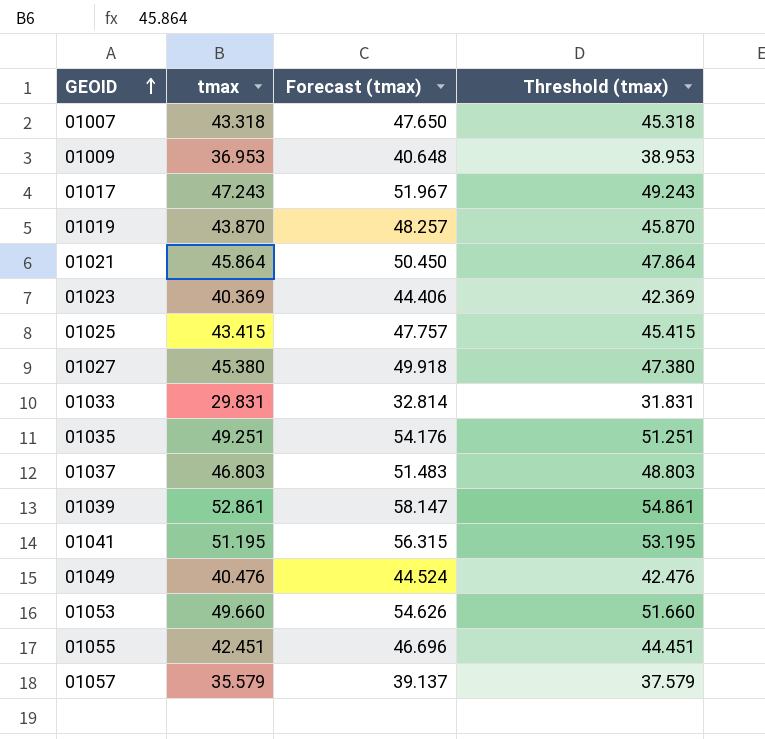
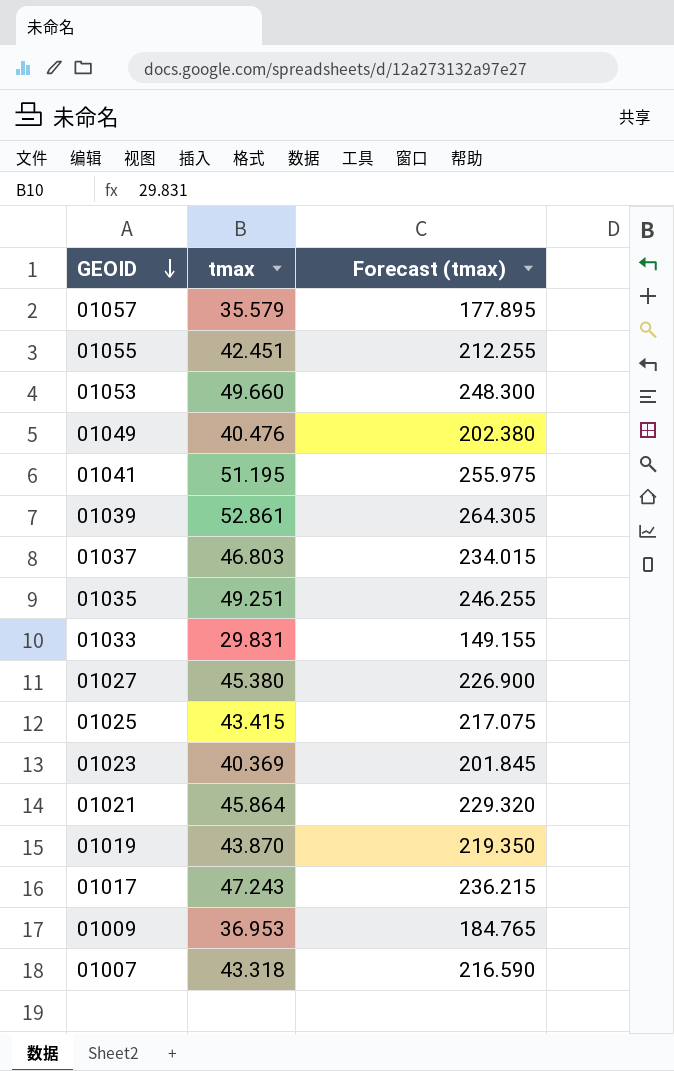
row order: GEOID ascending -> GEOID descending
column Threshold (tmax) | formula: [tmax] + 2 -> none
column Forecast (tmax) | formula: [tmax] * 1.1 -> [tmax] * 5

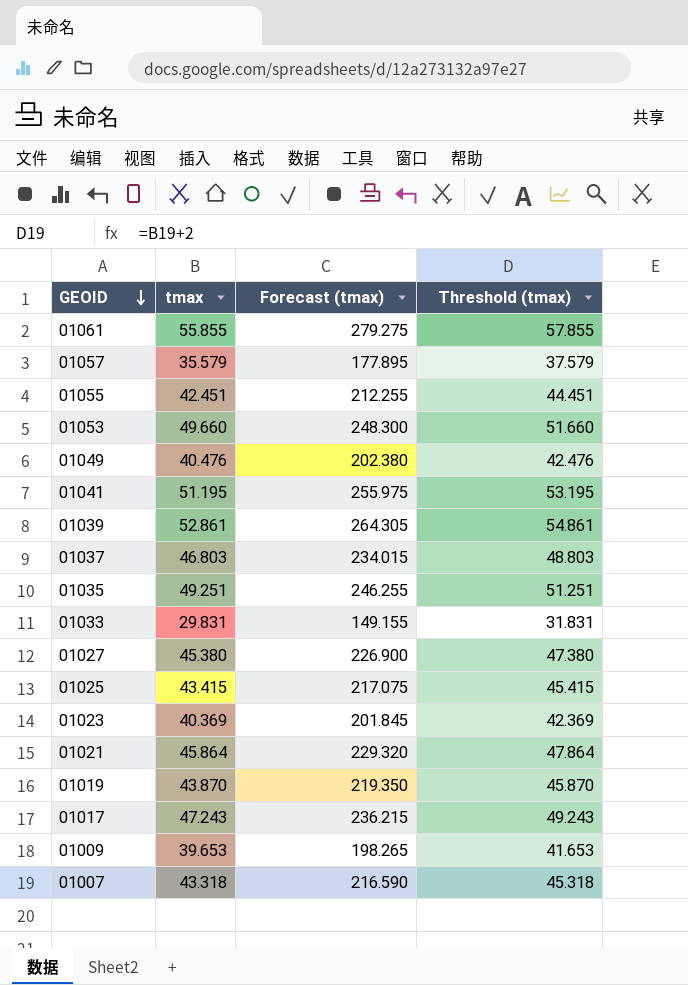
column Threshold (tmax) | formula: none -> [tmax] + 2
row 01061: none -> 55.855 | 279.275 | 57.855
01009 | tmax: 36.953 -> 39.653
01009 | Forecast (tmax): 184.765 -> 198.265

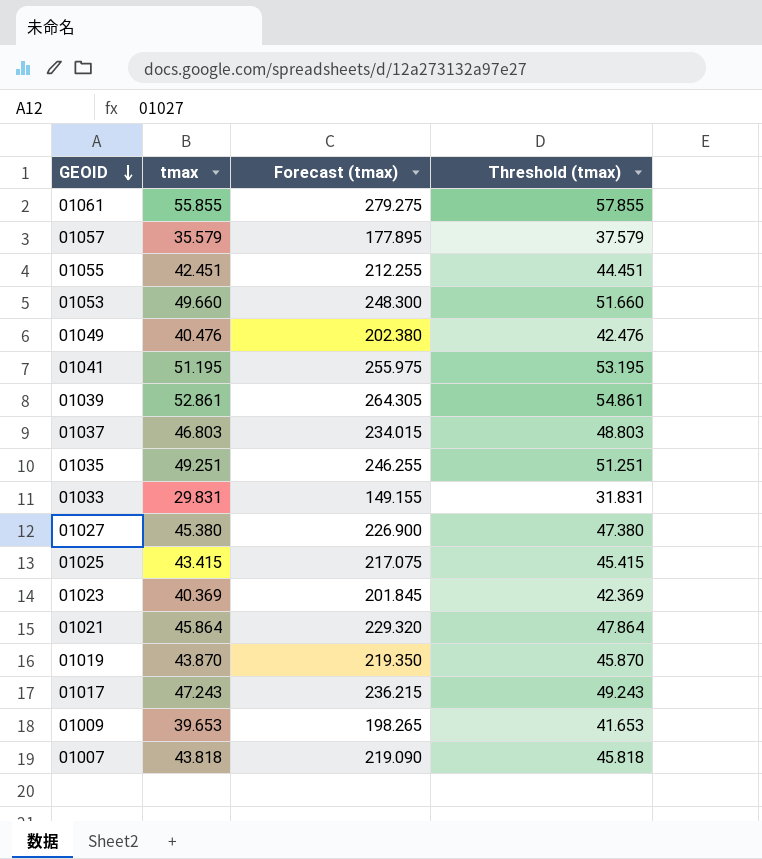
01007 | tmax: 43.318 -> 43.818
01007 | Forecast (tmax): 216.590 -> 219.090
01007 | Threshold (tmax): 45.318 -> 45.818

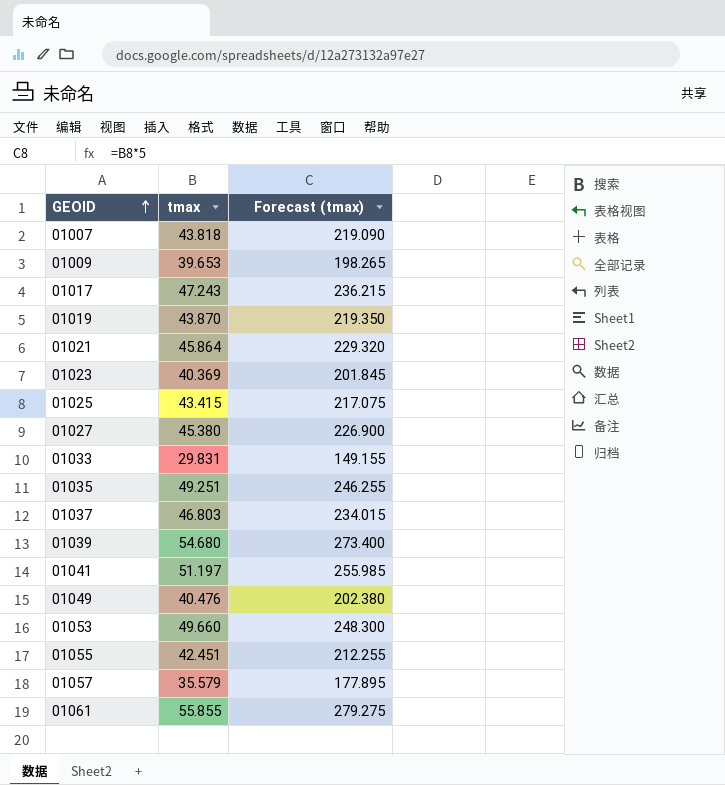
row order: GEOID descending -> GEOID ascending
column Threshold (tmax) | formula: [tmax] + 2 -> none
01039 | tmax: 52.861 -> 54.680
01039 | Forecast (tmax): 264.305 -> 273.400
01041 | tmax: 51.195 -> 51.197
01041 | Forecast (tmax): 255.975 -> 255.985

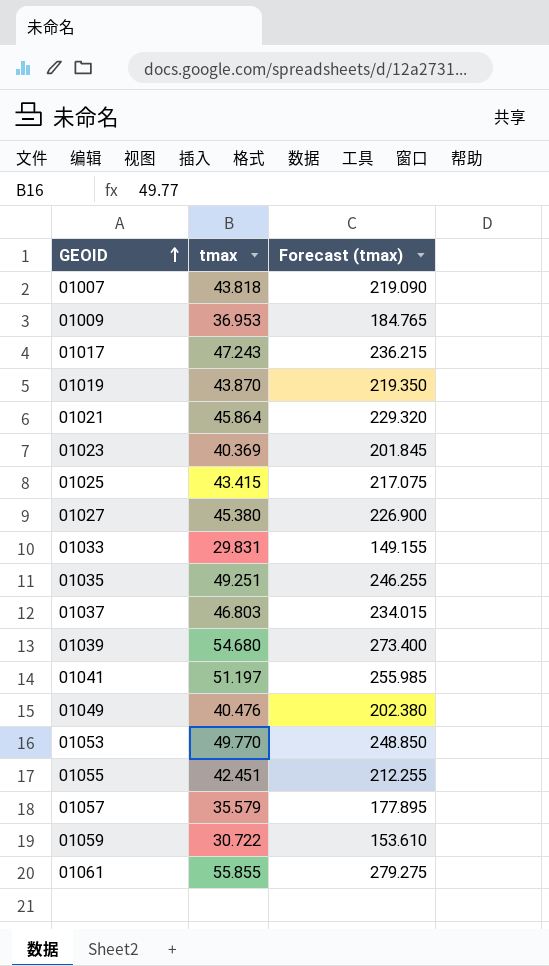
01009 | tmax: 39.653 -> 36.953
01009 | Forecast (tmax): 198.265 -> 184.765
01053 | tmax: 49.660 -> 49.770
01053 | Forecast (tmax): 248.300 -> 248.850
row 01059: none -> 30.722 | 153.610

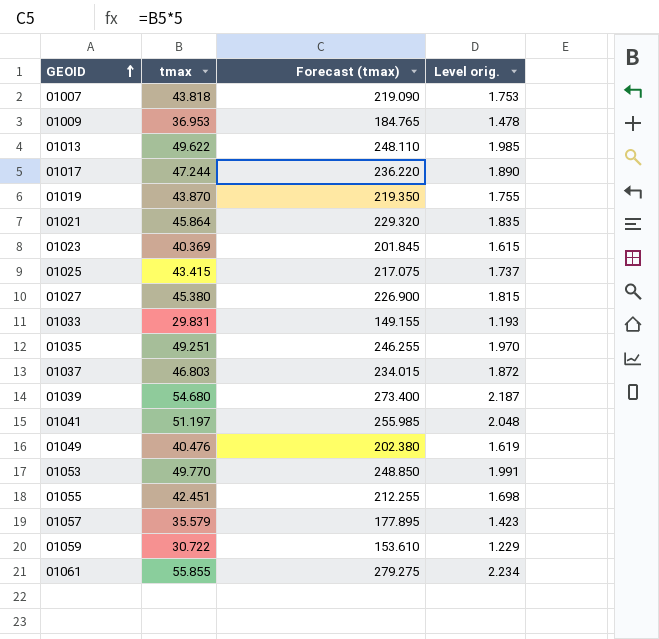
column Level orig. | formula: none -> [tmax] * 0.04
row 01013: none -> 49.622 | 248.110 | 1.985
01017 | tmax: 47.243 -> 47.244
01017 | Forecast (tmax): 236.215 -> 236.220

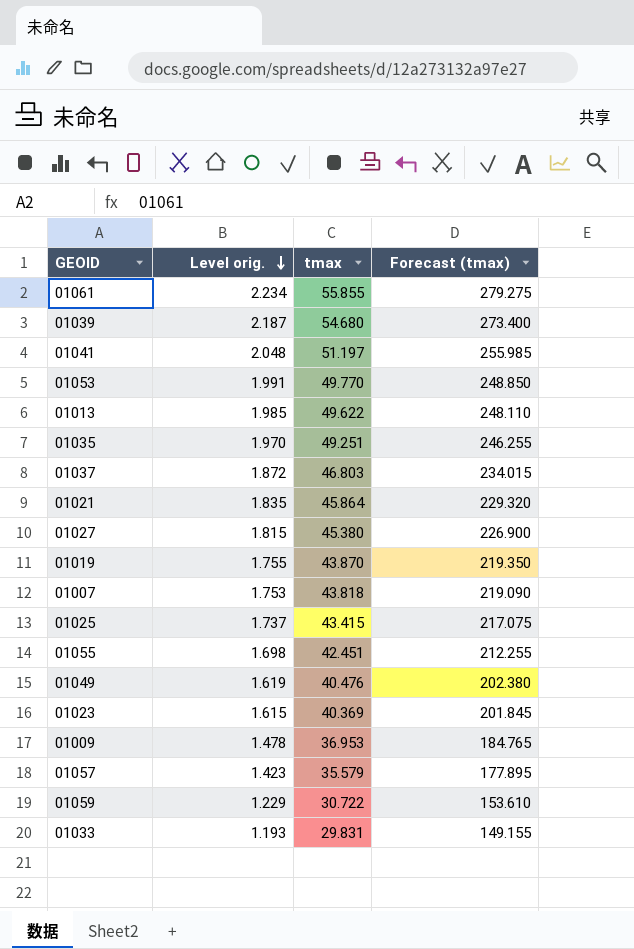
row order: GEOID ascending -> Level orig. descending
column Level orig. | position: 4 -> 2
row 01017: 47.244 | 236.220 | 1.890 -> none

